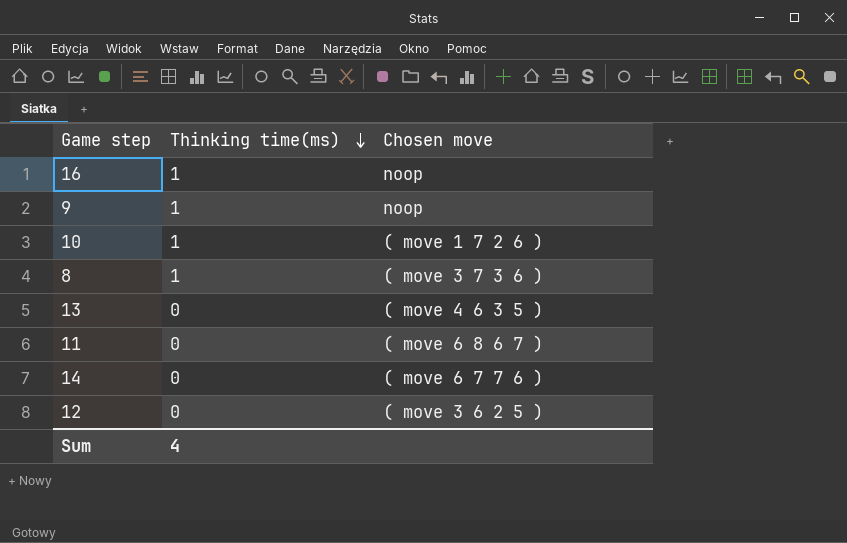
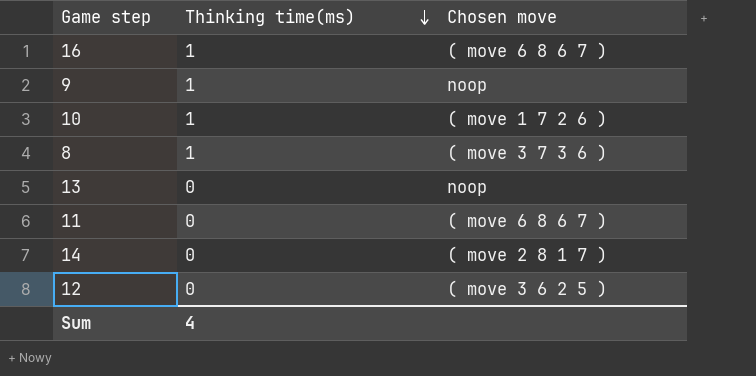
16 | Chosen move: noop -> ( move 6 8 6 7 )
13 | Chosen move: ( move 4 6 3 5 ) -> noop
14 | Chosen move: ( move 6 7 7 6 ) -> ( move 2 8 1 7 )

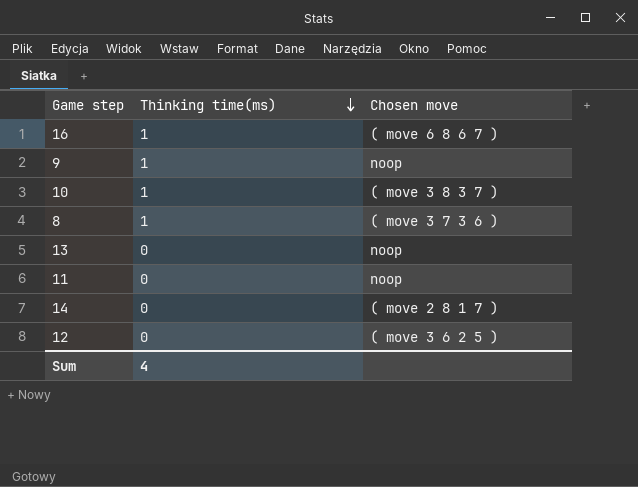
10 | Chosen move: ( move 1 7 2 6 ) -> ( move 3 8 3 7 )
11 | Chosen move: ( move 6 8 6 7 ) -> noop

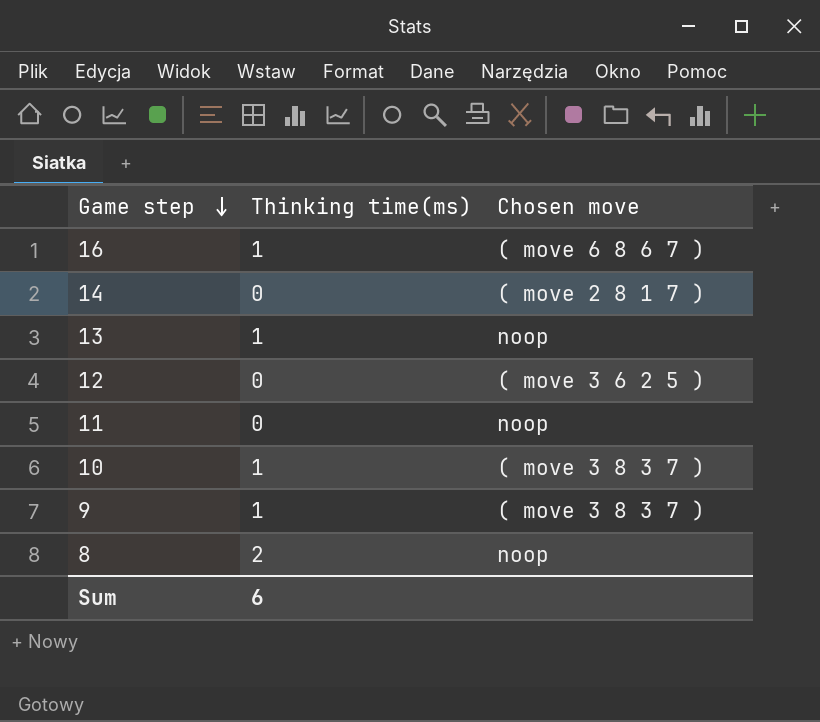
row order: Thinking time(ms) descending -> Game step descending
13 | Thinking time(ms): 0 -> 1
9 | Chosen move: noop -> ( move 3 8 3 7 )
8 | Thinking time(ms): 1 -> 2
8 | Chosen move: ( move 3 7 3 6 ) -> noop
Sum | Thinking time(ms): 4 -> 6

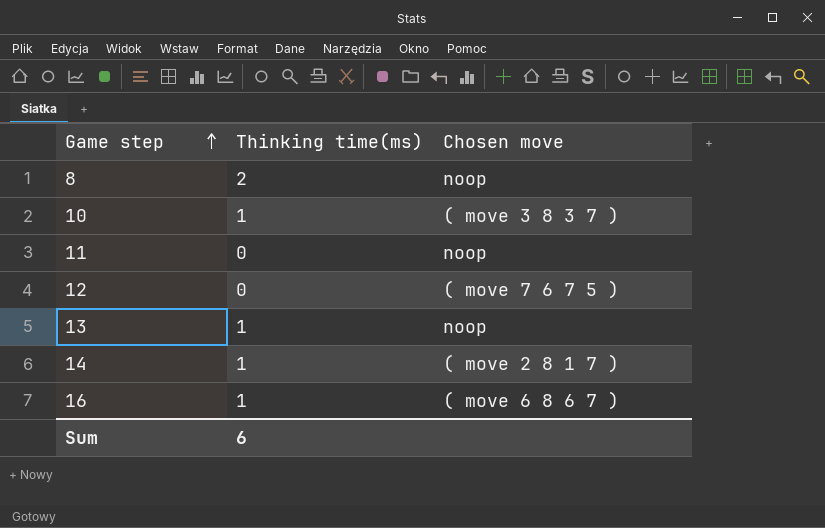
row order: Game step descending -> Game step ascending
row 9: 1 | ( move 3 8 3 7 ) -> none
12 | Chosen move: ( move 3 6 2 5 ) -> ( move 7 6 7 5 )
14 | Thinking time(ms): 0 -> 1

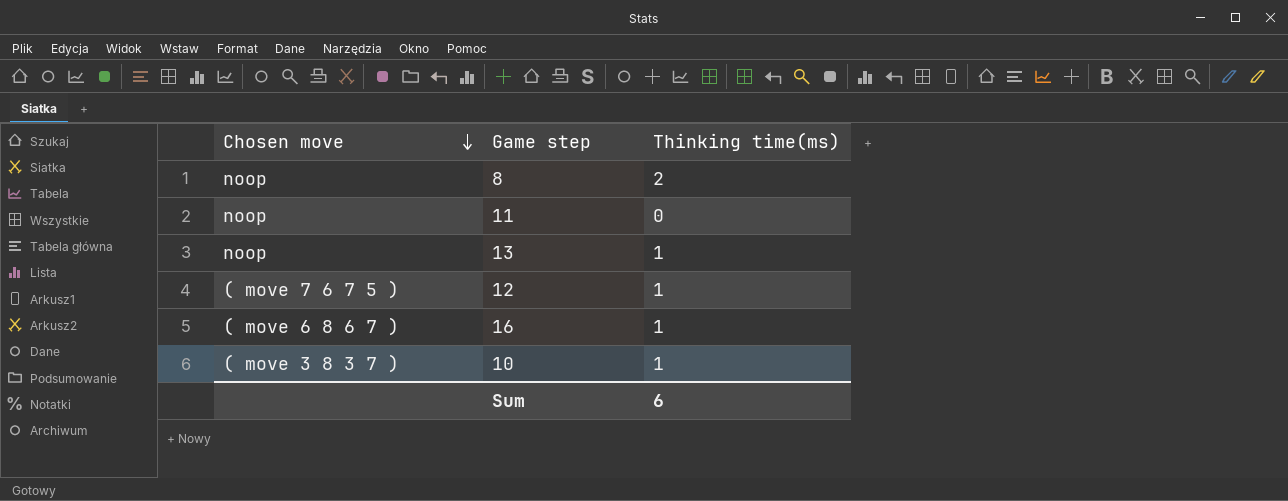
row order: Game step ascending -> Chosen move descending
column Chosen move | position: 3 -> 1
row 14: 1 | ( move 2 8 1 7 ) -> none
12 | Thinking time(ms): 0 -> 1

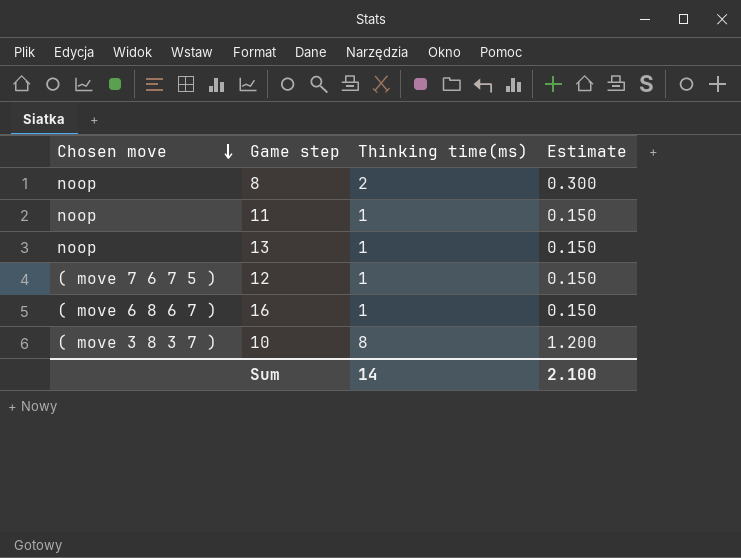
column Estimate | formula: none -> [Thinking time(ms)] * 0.15
11 | Thinking time(ms): 0 -> 1
10 | Thinking time(ms): 1 -> 8
Sum | Thinking time(ms): 6 -> 14

